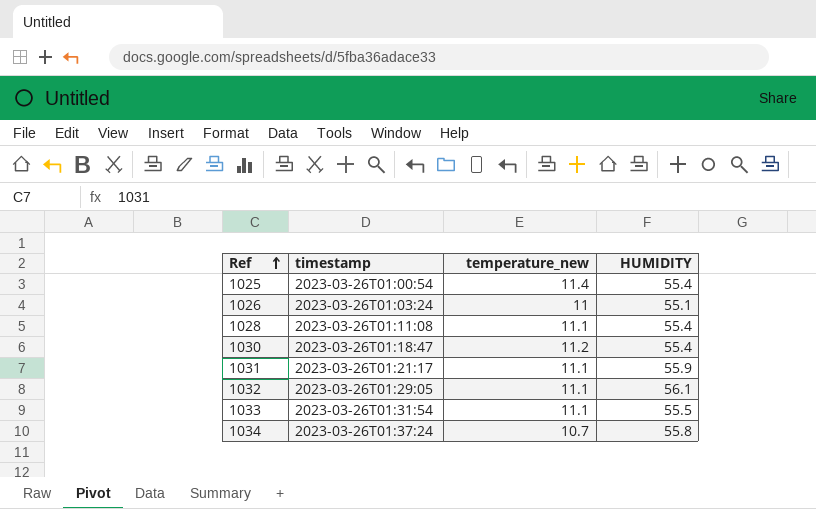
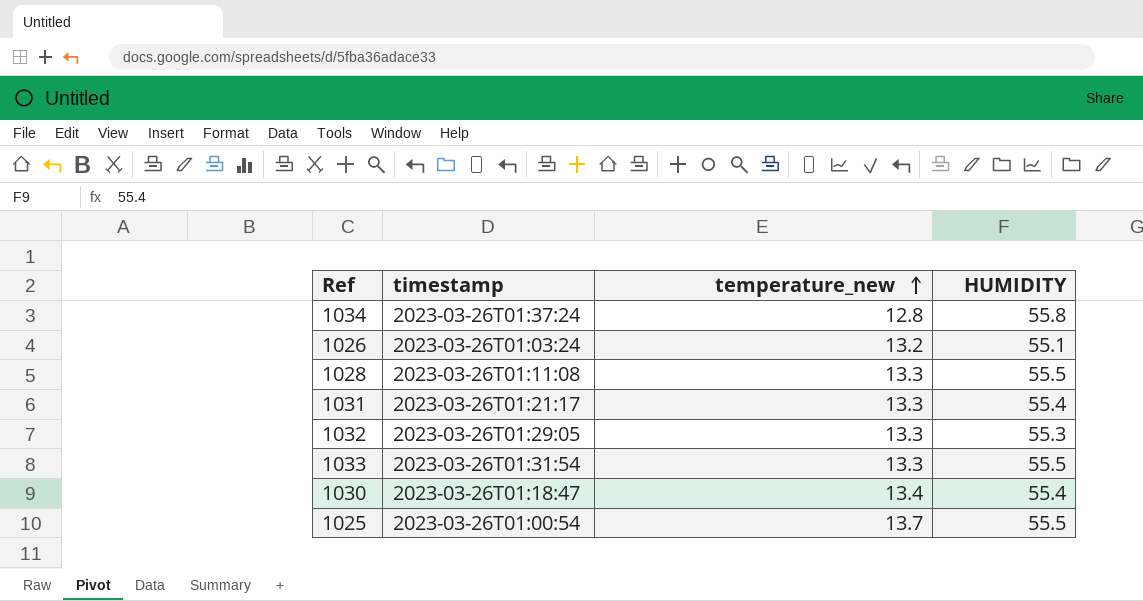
row order: Ref ascending -> temperature_new ascending
1034 | temperature_new: 10.7 -> 12.8
1026 | temperature_new: 11 -> 13.2
1028 | temperature_new: 11.1 -> 13.3
1028 | HUMIDITY: 55.4 -> 55.5
1031 | temperature_new: 11.1 -> 13.3
1031 | HUMIDITY: 55.9 -> 55.4
1032 | temperature_new: 11.1 -> 13.3
1032 | HUMIDITY: 56.1 -> 55.3
1033 | temperature_new: 11.1 -> 13.3
1030 | temperature_new: 11.2 -> 13.4
1025 | temperature_new: 11.4 -> 13.7
1025 | HUMIDITY: 55.4 -> 55.5

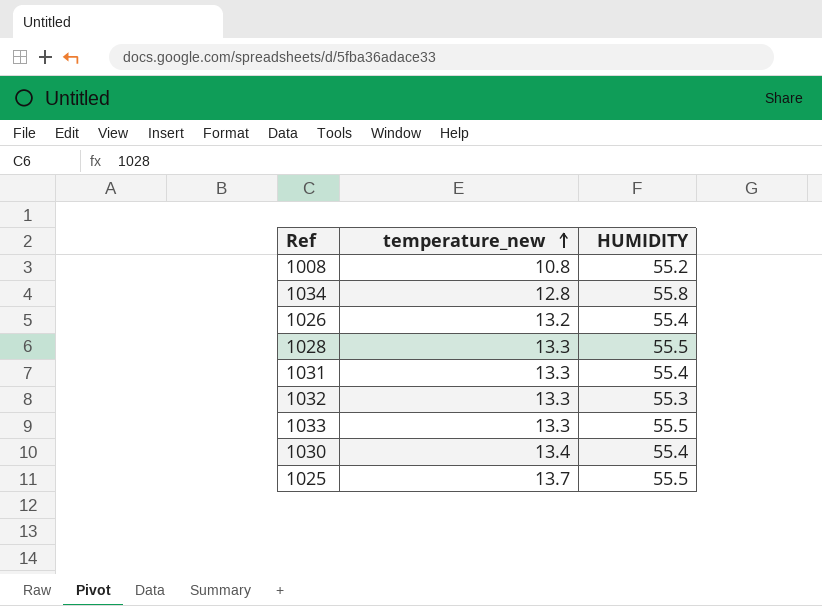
column timestamp | position: 2 -> none
row 1008: none -> 10.8 | 55.2
1026 | HUMIDITY: 55.1 -> 55.4

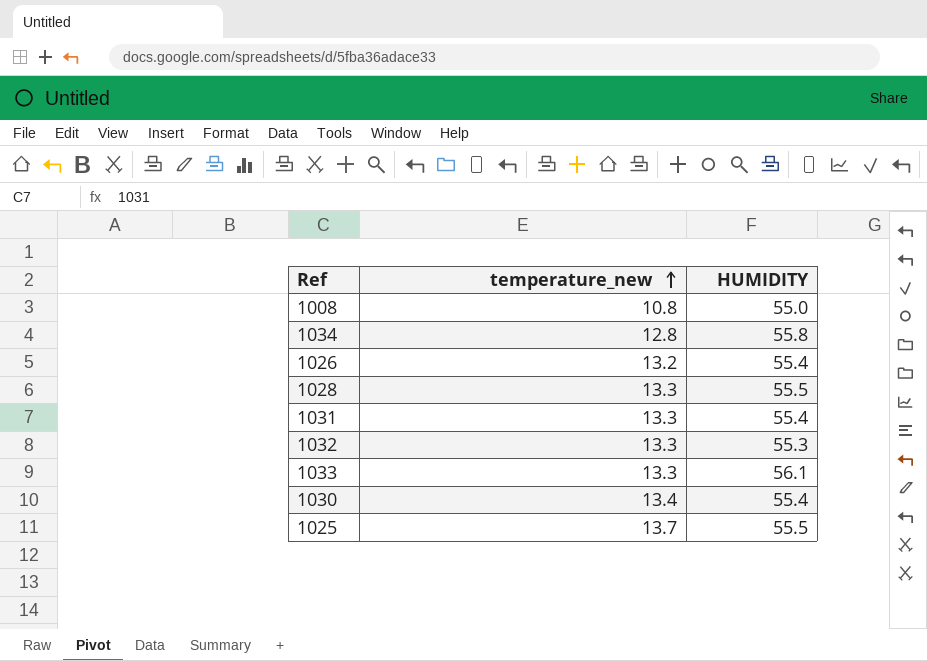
1008 | HUMIDITY: 55.2 -> 55.0
1033 | HUMIDITY: 55.5 -> 56.1

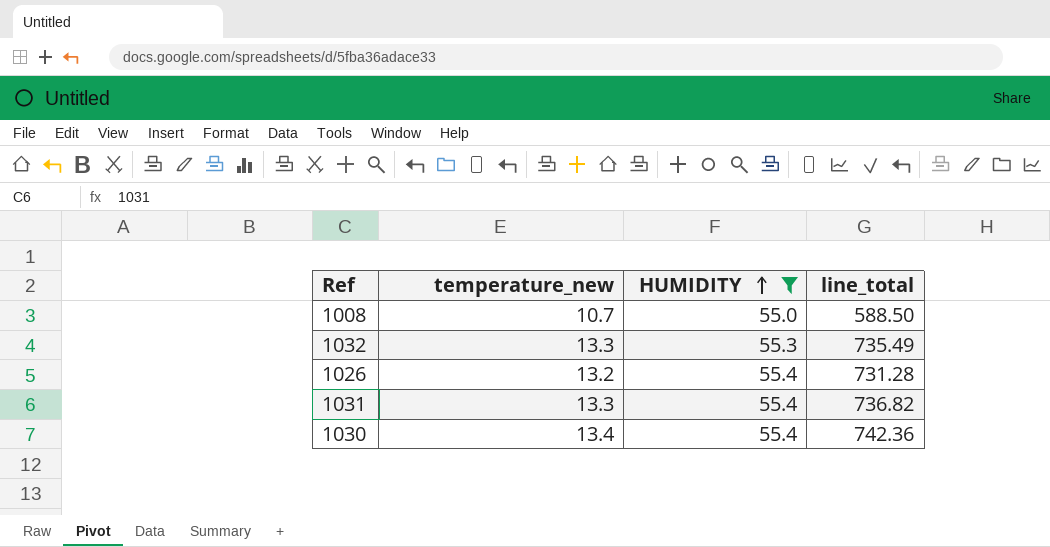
filter: none -> HUMIDITY <= 55.4
row order: temperature_new ascending -> HUMIDITY ascending
column line_total | formula: none -> [temperature_new] * [HUMIDITY]
1008 | temperature_new: 10.8 -> 10.7

